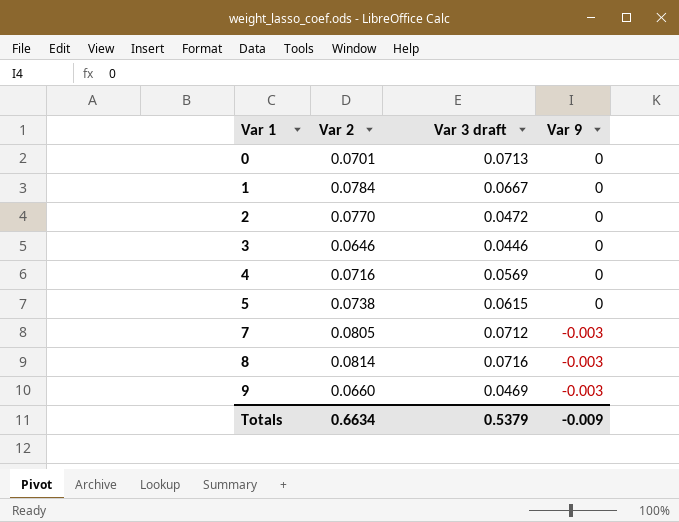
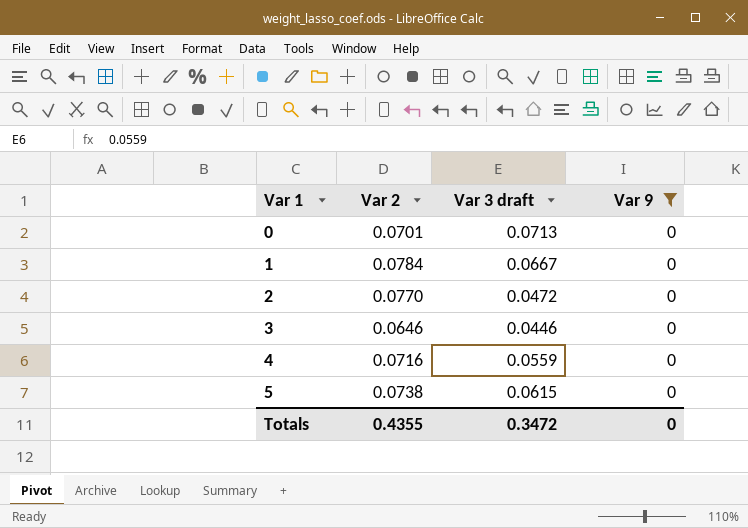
filter: none -> Var 9 = 0
4 | Var 3 draft: 0.0569 -> 0.0559
Totals | Var 2: 0.6634 -> 0.4355
Totals | Var 3 draft: 0.5379 -> 0.3472
Totals | Var 9: -0.009 -> 0

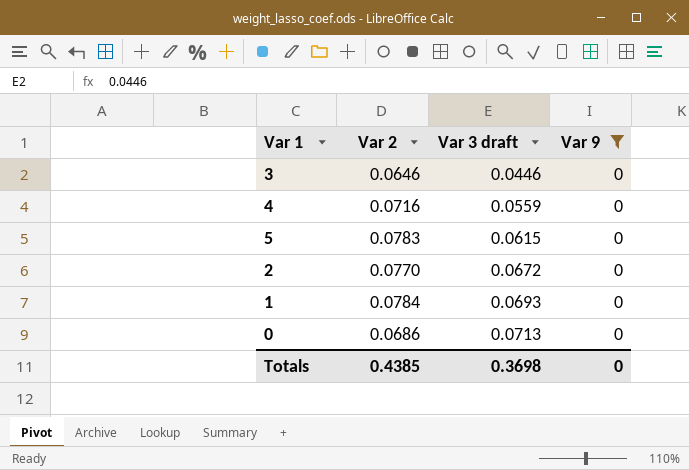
row order: Var 1 ascending -> Var 3 draft ascending
5 | Var 2: 0.0738 -> 0.0783
2 | Var 3 draft: 0.0472 -> 0.0672
1 | Var 3 draft: 0.0667 -> 0.0693
0 | Var 2: 0.0701 -> 0.0686
Totals | Var 2: 0.4355 -> 0.4385
Totals | Var 3 draft: 0.3472 -> 0.3698

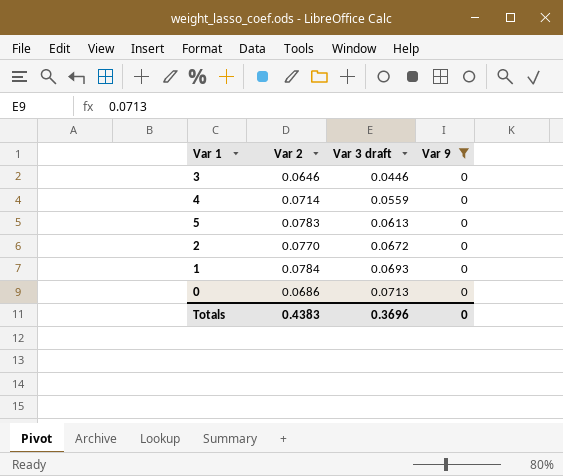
4 | Var 2: 0.0716 -> 0.0714
5 | Var 3 draft: 0.0615 -> 0.0613
Totals | Var 2: 0.4385 -> 0.4383
Totals | Var 3 draft: 0.3698 -> 0.3696

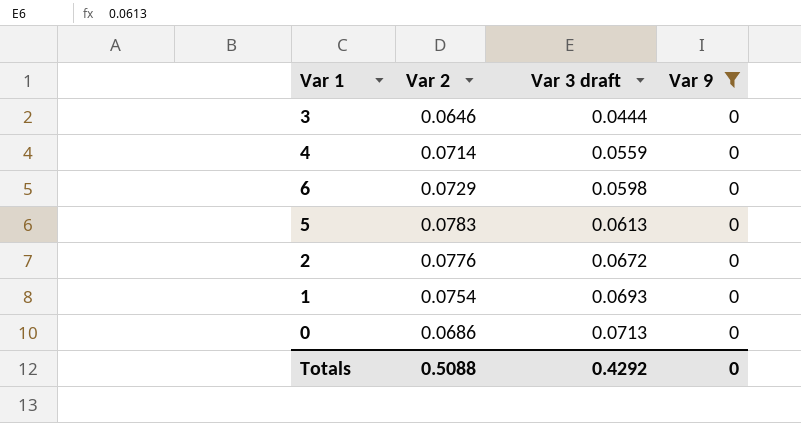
3 | Var 3 draft: 0.0446 -> 0.0444
row 6: none -> 0.0729 | 0.0598 | 0
2 | Var 2: 0.0770 -> 0.0776
1 | Var 2: 0.0784 -> 0.0754
Totals | Var 2: 0.4383 -> 0.5088
Totals | Var 3 draft: 0.3696 -> 0.4292

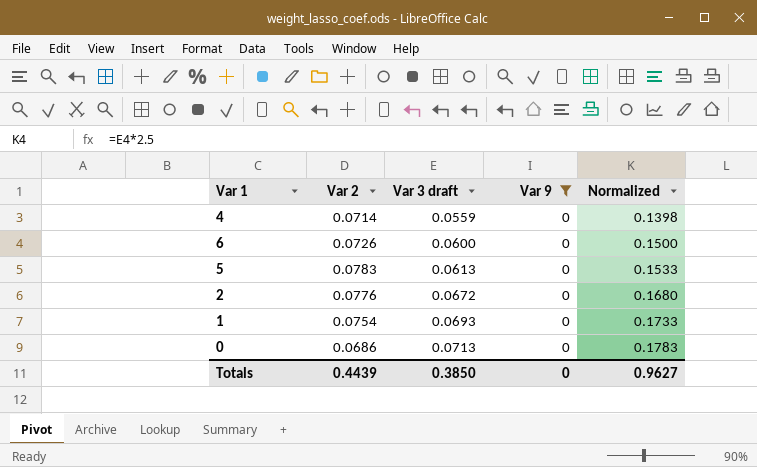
column Normalized | formula: none -> [Var 3 draft] * 2.5
row 3: 0.0646 | 0.0444 | 0 -> none
6 | Var 2: 0.0729 -> 0.0726
6 | Var 3 draft: 0.0598 -> 0.0600
Totals | Var 2: 0.5088 -> 0.4439
Totals | Var 3 draft: 0.4292 -> 0.3850

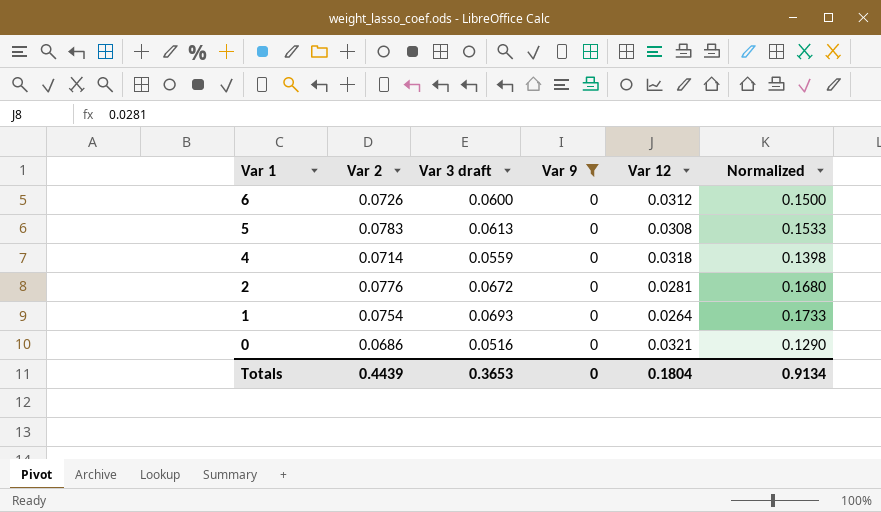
row order: Var 3 draft ascending -> Var 1 descending
column Var 12 | position: none -> 5
0 | Var 3 draft: 0.0713 -> 0.0516
0 | Normalized: 0.1783 -> 0.1290
Totals | Var 3 draft: 0.3850 -> 0.3653
Totals | Normalized: 0.9627 -> 0.9134

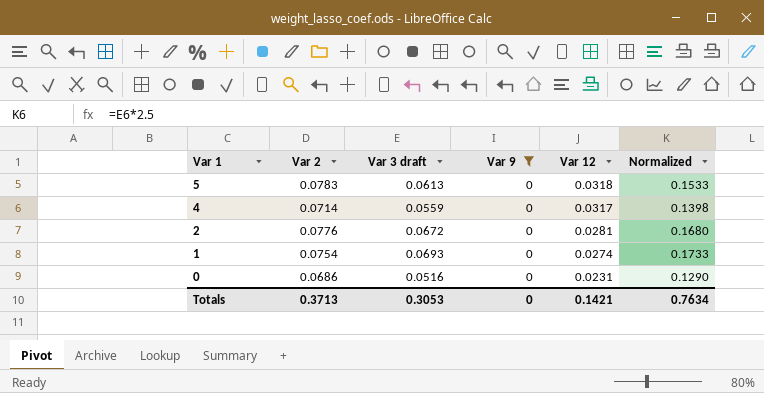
row 6: 0.0726 | 0.0600 | 0 | 0.0312 | 0.1500 -> none
5 | Var 12: 0.0308 -> 0.0318
4 | Var 12: 0.0318 -> 0.0317
1 | Var 12: 0.0264 -> 0.0274
0 | Var 12: 0.0321 -> 0.0231
Totals | Var 2: 0.4439 -> 0.3713
Totals | Var 3 draft: 0.3653 -> 0.3053
Totals | Var 12: 0.1804 -> 0.1421
Totals | Normalized: 0.9134 -> 0.7634

